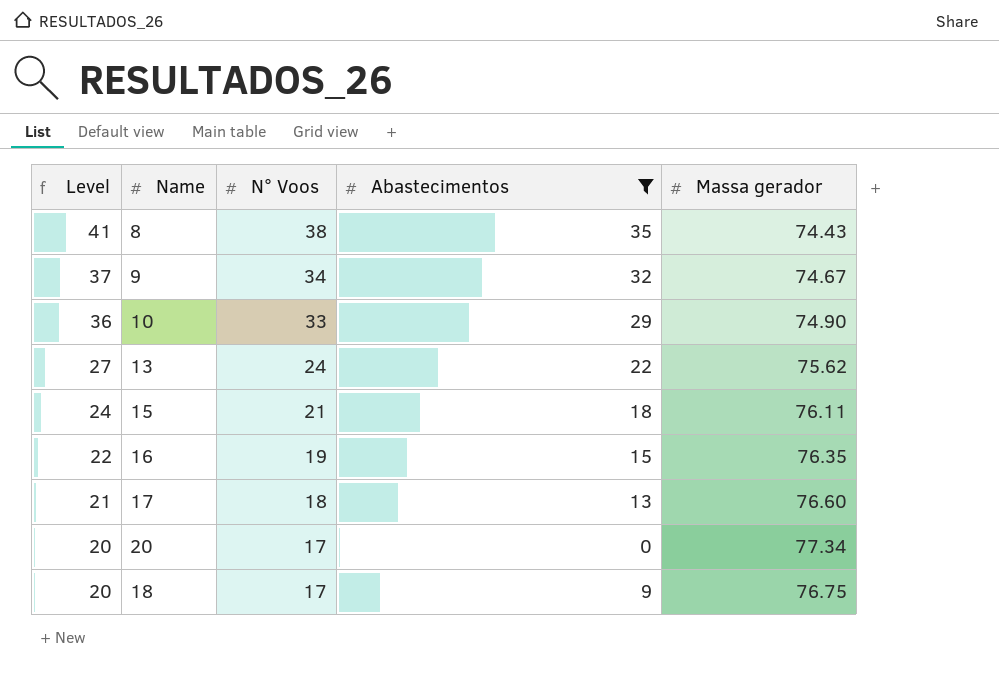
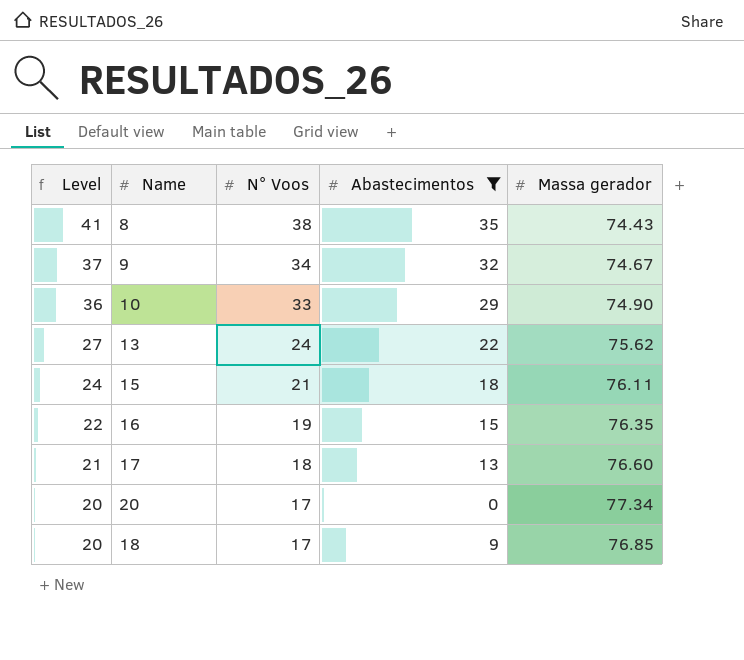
18 | Massa gerador: 76.75 -> 76.85

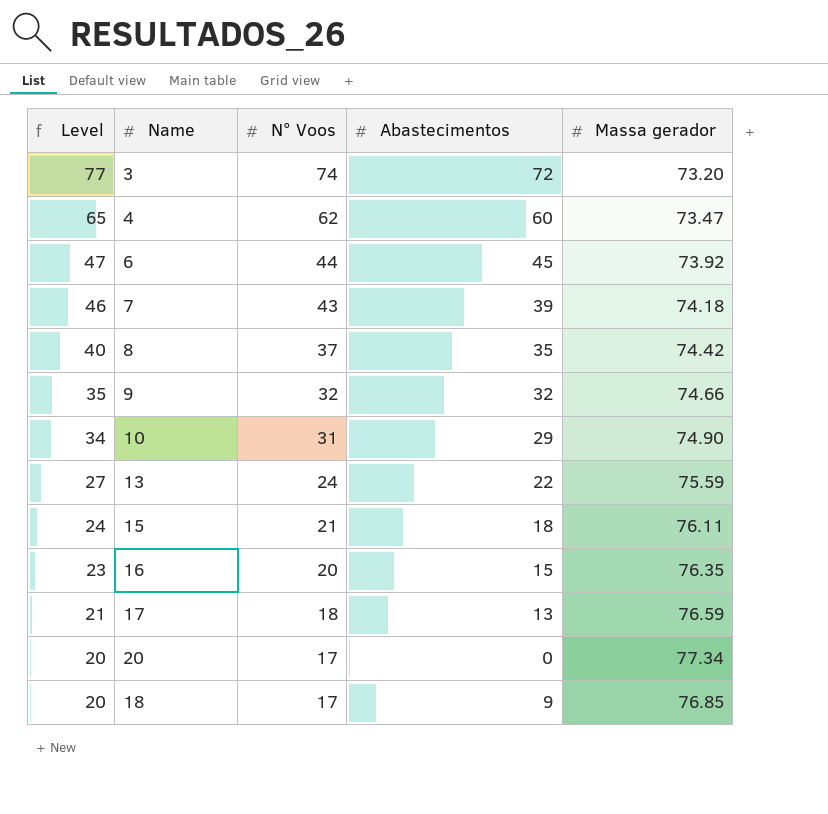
filter: Abastecimentos <= 35 -> none
8 | Level: 41 -> 40
8 | N° Voos: 38 -> 37
8 | Massa gerador: 74.43 -> 74.42
9 | Level: 37 -> 35
9 | N° Voos: 34 -> 32
9 | Massa gerador: 74.67 -> 74.66
10 | Level: 36 -> 34
10 | N° Voos: 33 -> 31
13 | Massa gerador: 75.62 -> 75.59
16 | Level: 22 -> 23
16 | N° Voos: 19 -> 20
17 | Massa gerador: 76.60 -> 76.59

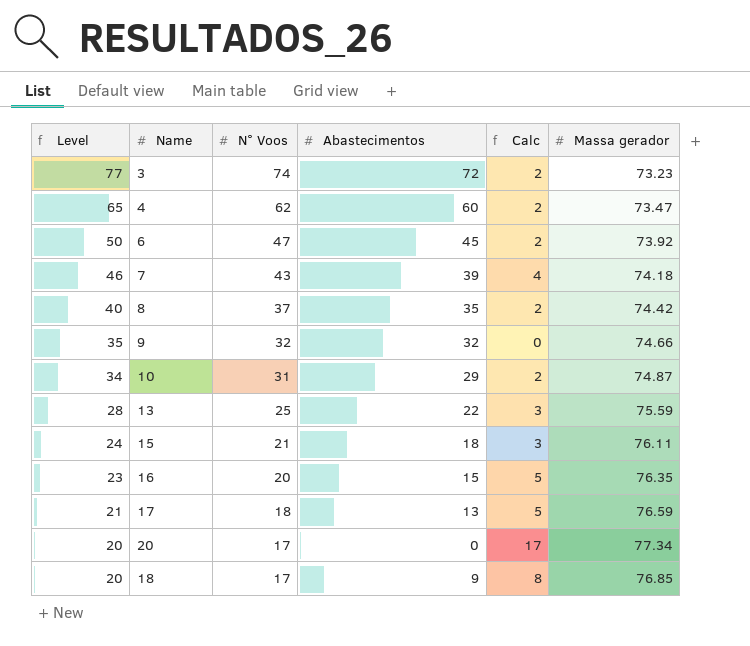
column Calc | formula: none -> [N° Voos] - [Abastecimentos]
3 | Massa gerador: 73.20 -> 73.23
6 | Level: 47 -> 50
6 | N° Voos: 44 -> 47
10 | Massa gerador: 74.90 -> 74.87
13 | Level: 27 -> 28
13 | N° Voos: 24 -> 25

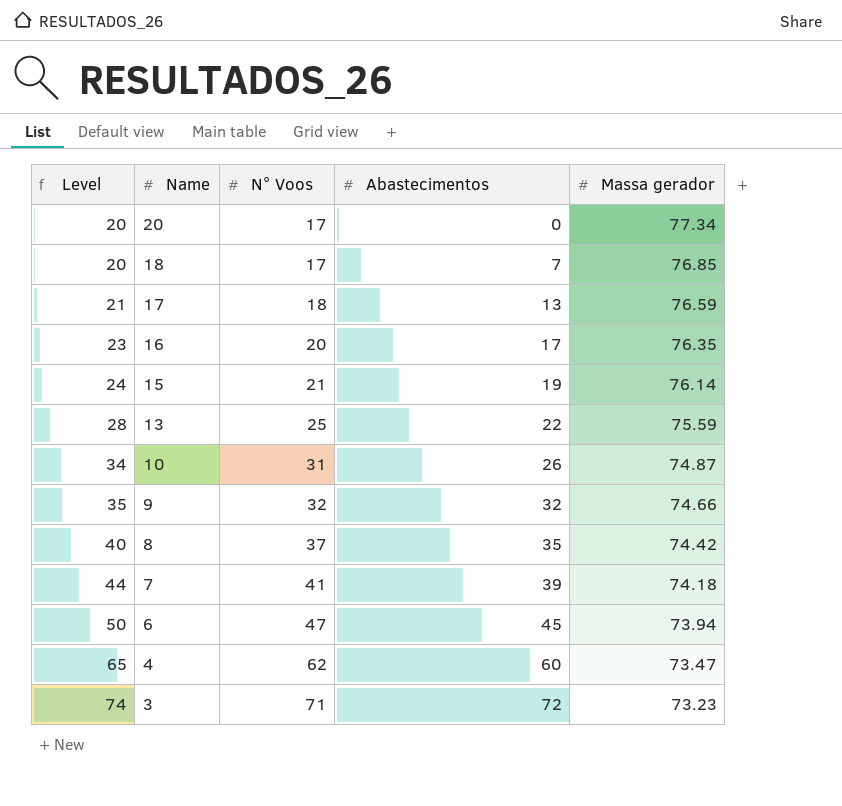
row order: Level descending -> Level ascending
column Calc | formula: [N° Voos] - [Abastecimentos] -> none
18 | Abastecimentos: 9 -> 7
16 | Abastecimentos: 15 -> 17
15 | Abastecimentos: 18 -> 19
15 | Massa gerador: 76.11 -> 76.14
10 | Abastecimentos: 29 -> 26
7 | Level: 46 -> 44
7 | N° Voos: 43 -> 41
6 | Massa gerador: 73.92 -> 73.94
3 | Level: 77 -> 74
3 | N° Voos: 74 -> 71

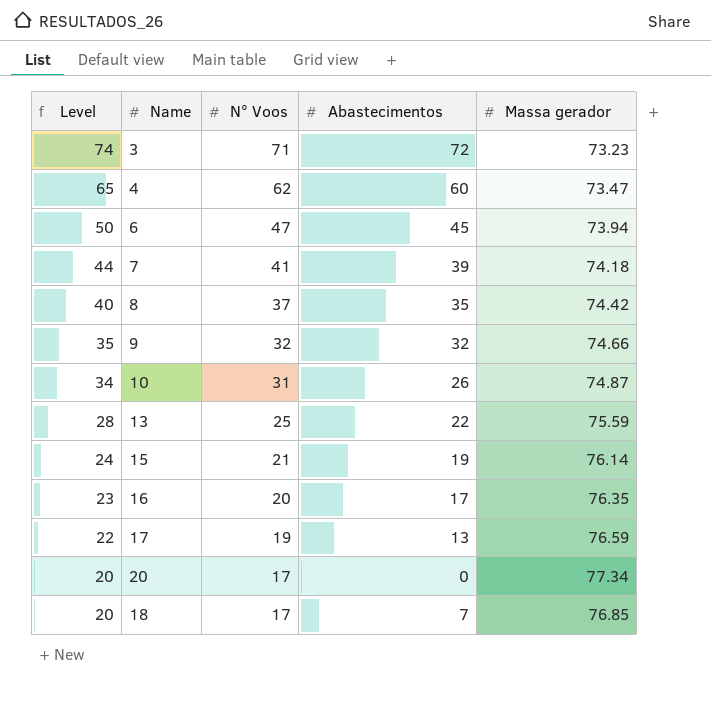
row order: Level ascending -> Level descending
17 | Level: 21 -> 22
17 | N° Voos: 18 -> 19

